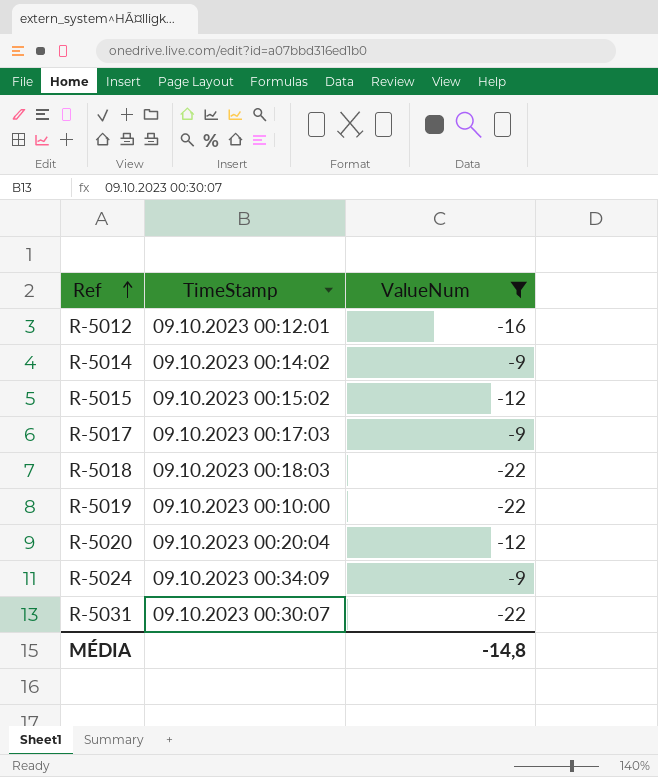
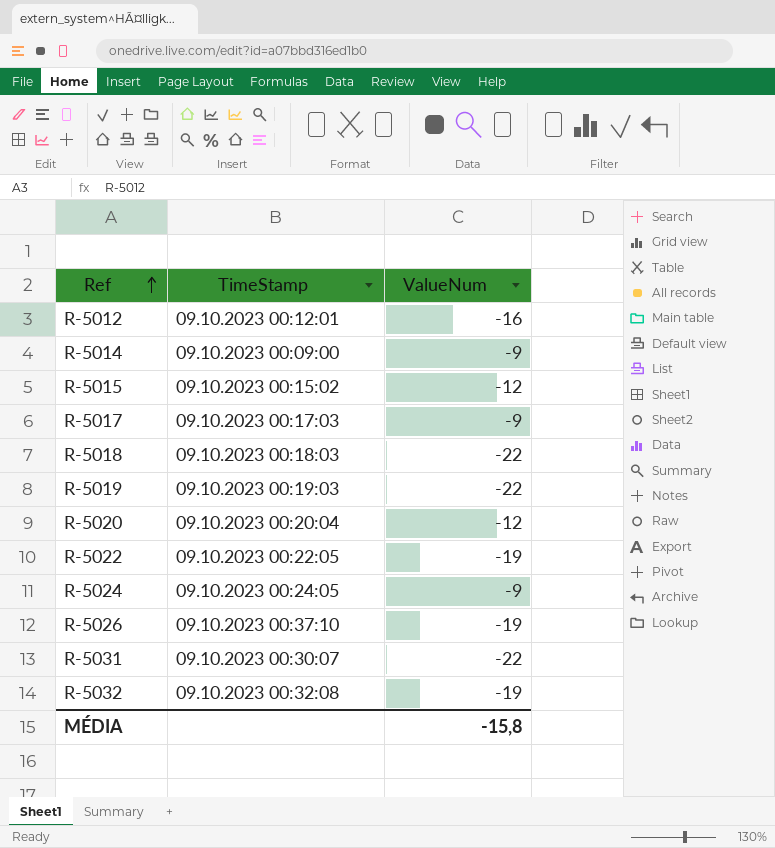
filter: ValueNum != -19 -> none
R-5014 | TimeStamp: 09.10.2023 00:14:02 -> 09.10.2023 00:09:00
R-5019 | TimeStamp: 09.10.2023 00:10:00 -> 09.10.2023 00:19:03
R-5024 | TimeStamp: 09.10.2023 00:34:09 -> 09.10.2023 00:24:05
MÉDIA | ValueNum: -14,8 -> -15,8

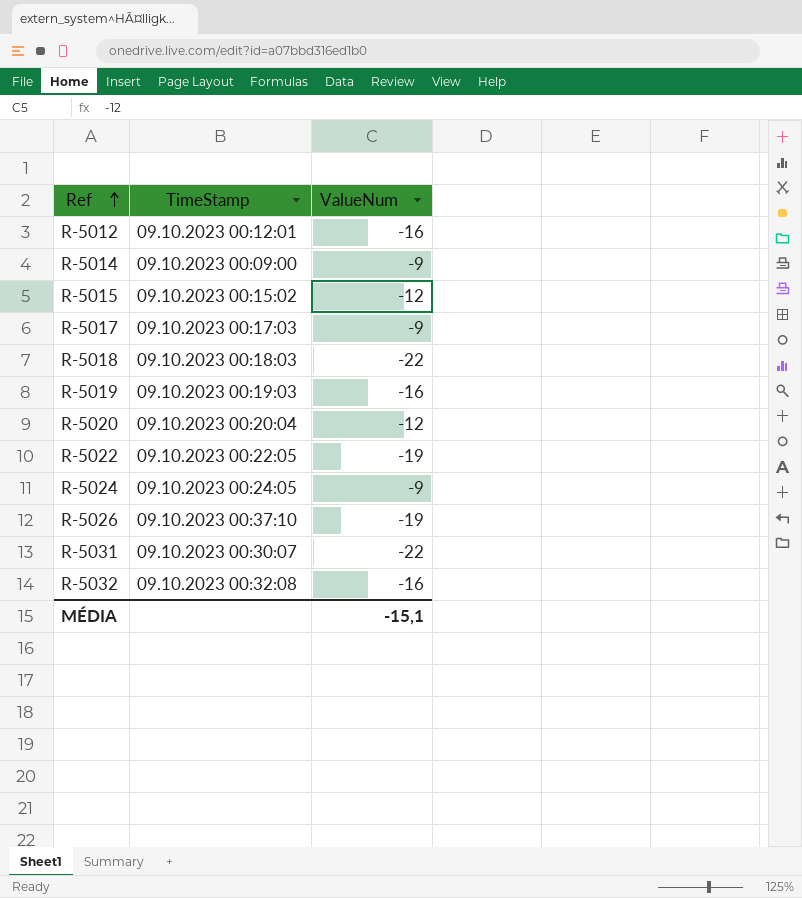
R-5019 | ValueNum: -22 -> -16
R-5032 | ValueNum: -19 -> -16
MÉDIA | ValueNum: -15,8 -> -15,1

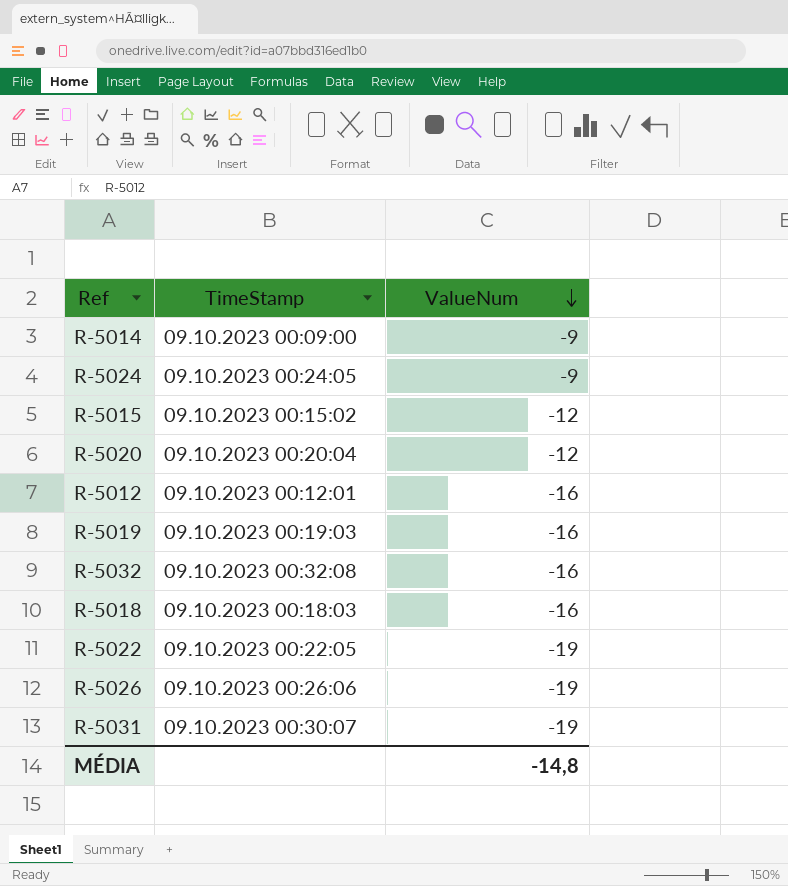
row order: Ref ascending -> ValueNum descending
row R-5017: 09.10.2023 00:17:03 | -9 -> none
R-5018 | ValueNum: -22 -> -16
R-5026 | TimeStamp: 09.10.2023 00:37:10 -> 09.10.2023 00:26:06
R-5031 | ValueNum: -22 -> -19
MÉDIA | ValueNum: -15,1 -> -14,8

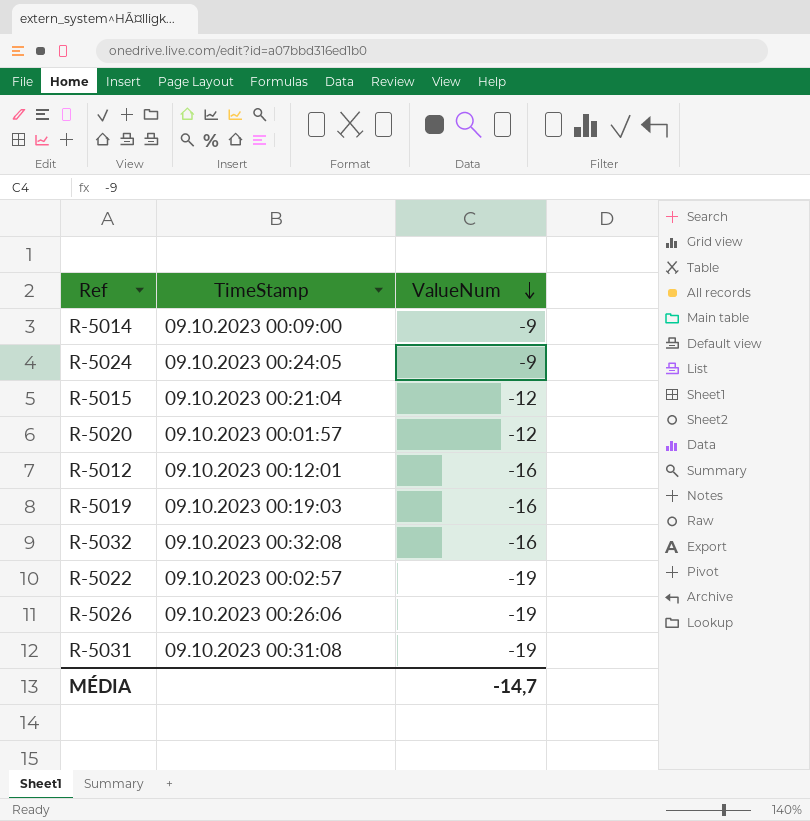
row R-5018: 09.10.2023 00:18:03 | -16 -> none
R-5015 | TimeStamp: 09.10.2023 00:15:02 -> 09.10.2023 00:21:04
R-5020 | TimeStamp: 09.10.2023 00:20:04 -> 09.10.2023 00:01:57
R-5022 | TimeStamp: 09.10.2023 00:22:05 -> 09.10.2023 00:02:57
R-5031 | TimeStamp: 09.10.2023 00:30:07 -> 09.10.2023 00:31:08
MÉDIA | ValueNum: -14,8 -> -14,7

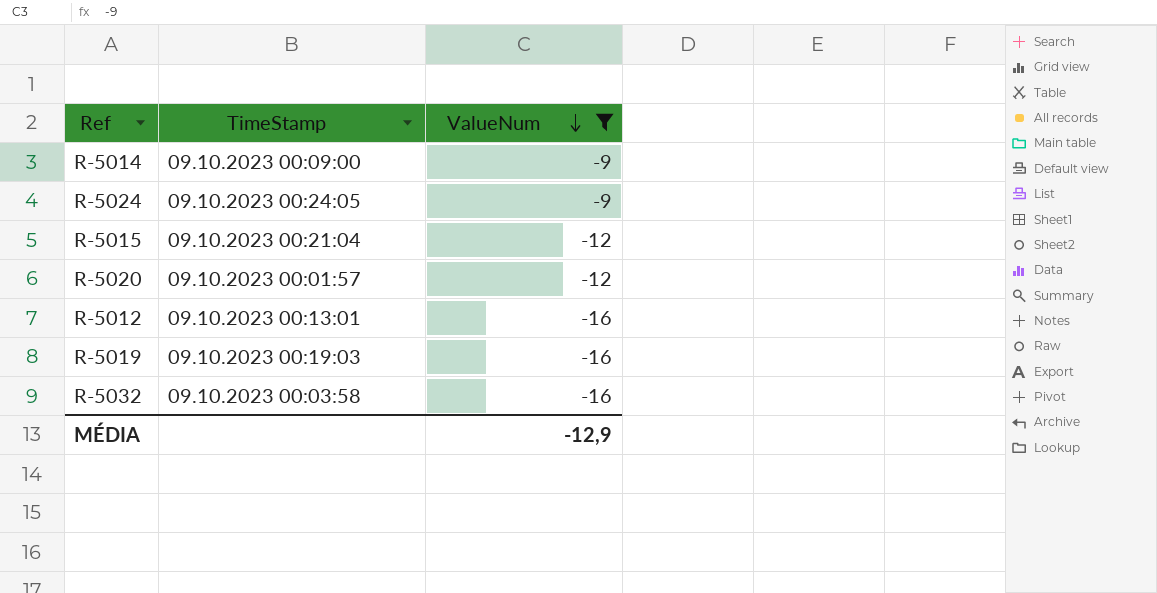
filter: none -> ValueNum != -19
R-5012 | TimeStamp: 09.10.2023 00:12:01 -> 09.10.2023 00:13:01
R-5032 | TimeStamp: 09.10.2023 00:32:08 -> 09.10.2023 00:03:58
MÉDIA | ValueNum: -14,7 -> -12,9

